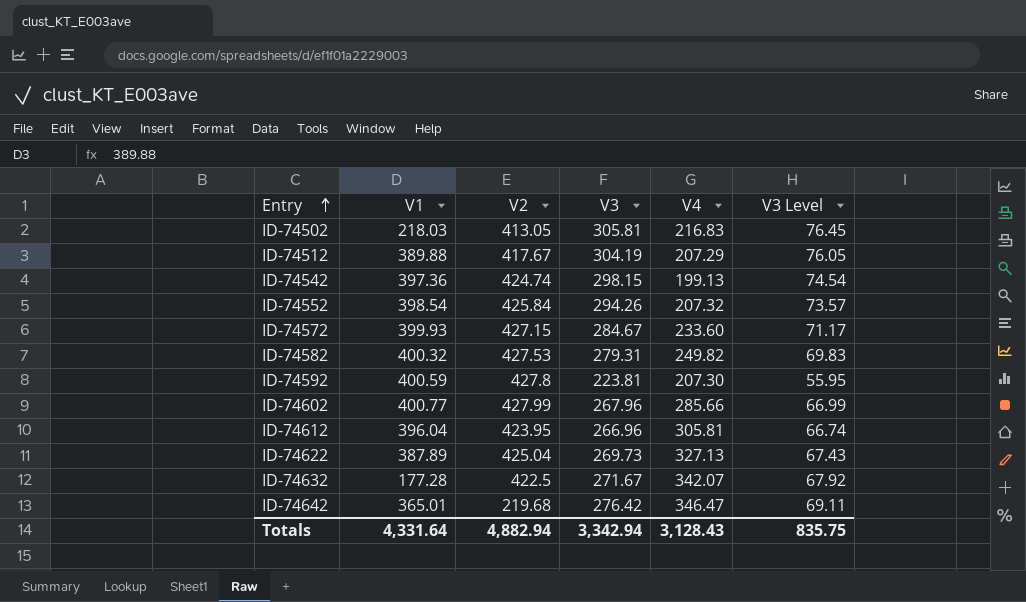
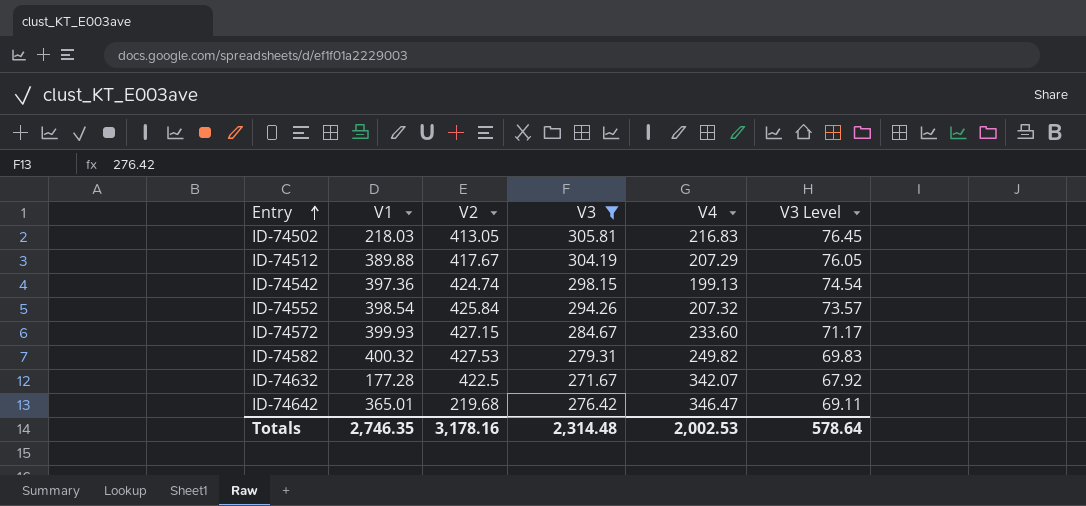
filter: none -> V3 >= 271.67
Totals | V1: 4,331.64 -> 2,746.35
Totals | V2: 4,882.94 -> 3,178.16
Totals | V3: 3,342.94 -> 2,314.48
Totals | V4: 3,128.43 -> 2,002.53
Totals | V3 Level: 835.75 -> 578.64

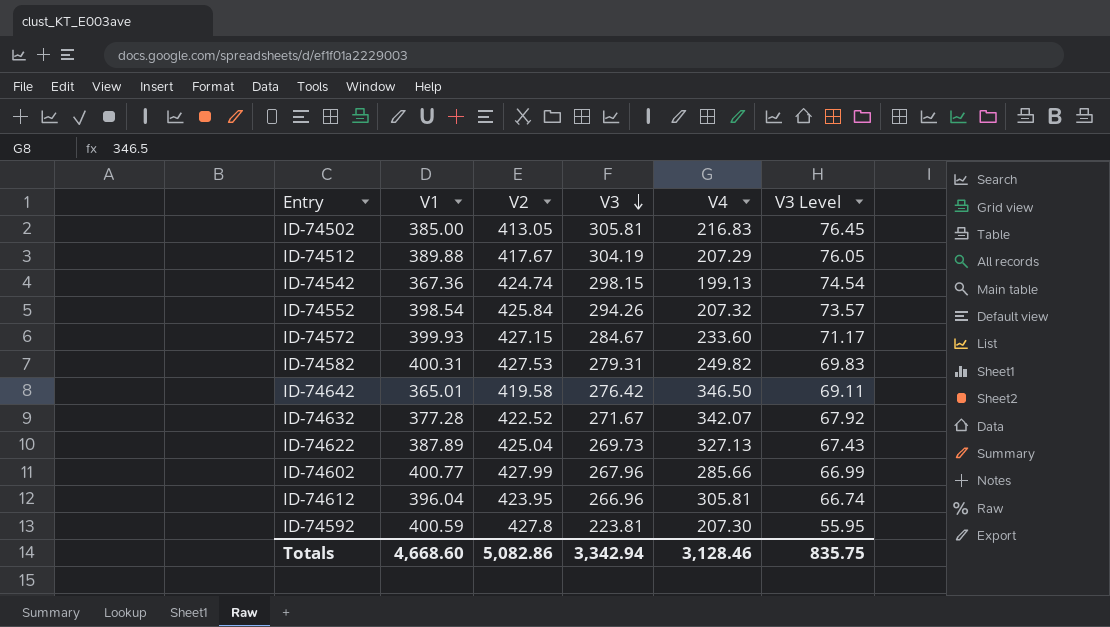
filter: V3 >= 271.67 -> none
row order: Entry ascending -> V3 descending
ID-74502 | V1: 218.03 -> 385.00
ID-74542 | V1: 397.36 -> 367.36
ID-74582 | V1: 400.32 -> 400.31
ID-74642 | V2: 219.68 -> 419.58
ID-74642 | V4: 346.47 -> 346.50
ID-74632 | V1: 177.28 -> 377.28
ID-74632 | V2: 422.5 -> 422.52
Totals | V1: 2,746.35 -> 4,668.60
Totals | V2: 3,178.16 -> 5,082.86
Totals | V3: 2,314.48 -> 3,342.94
Totals | V4: 2,002.53 -> 3,128.46
Totals | V3 Level: 578.64 -> 835.75

